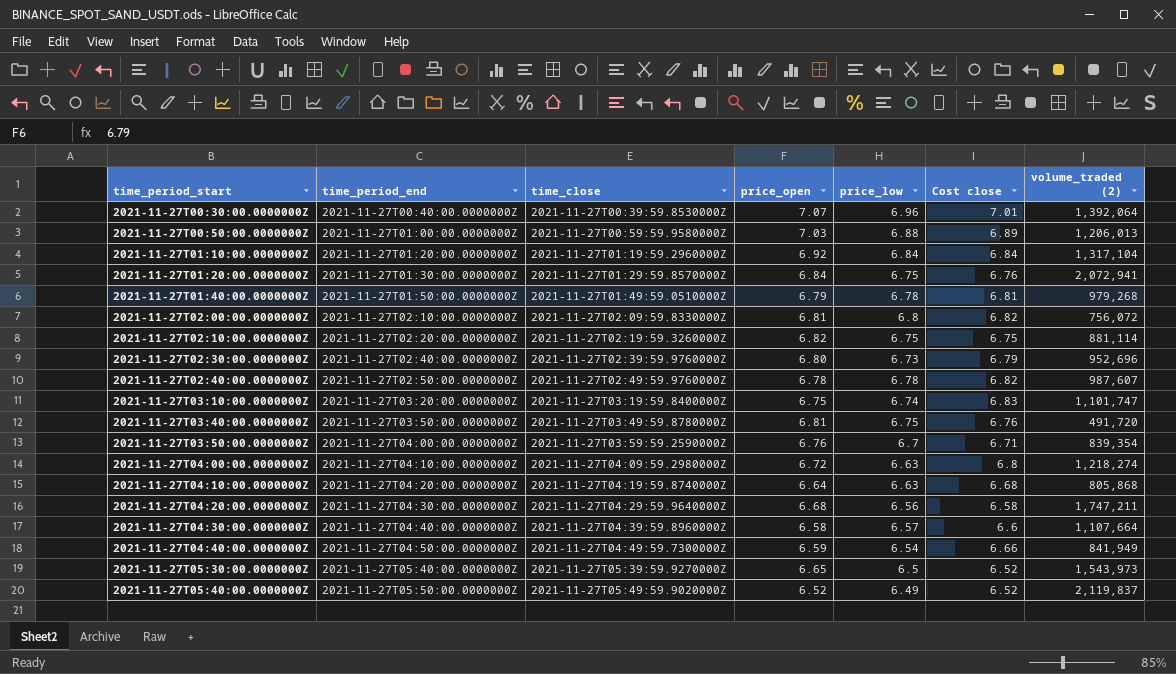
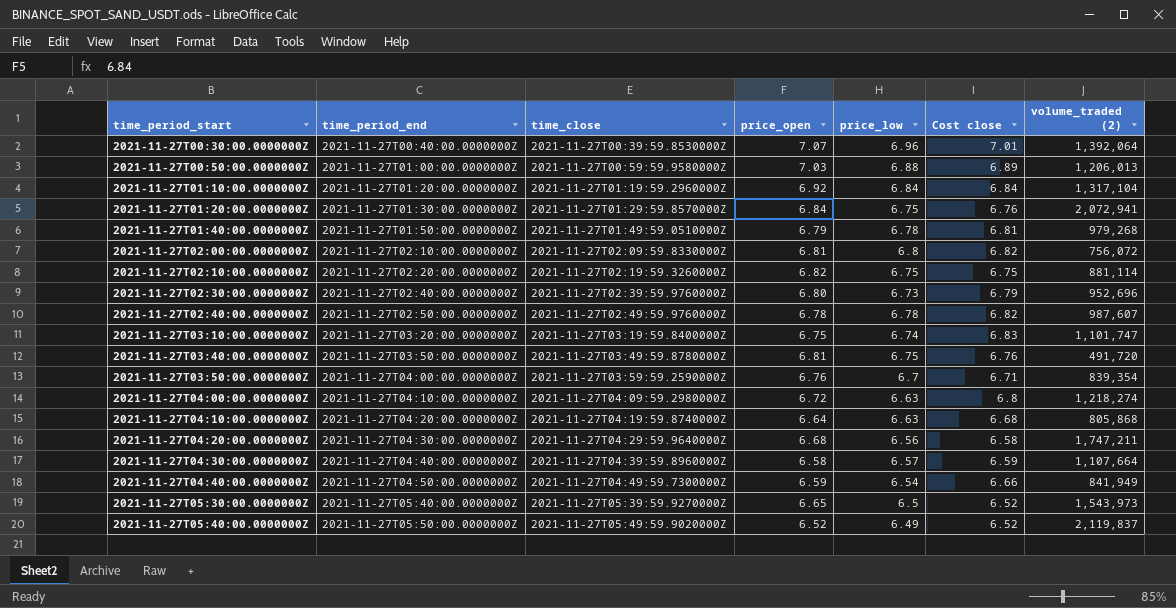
2021-11-27T04:30:00.0000000Z | Cost close: 6.6 -> 6.59

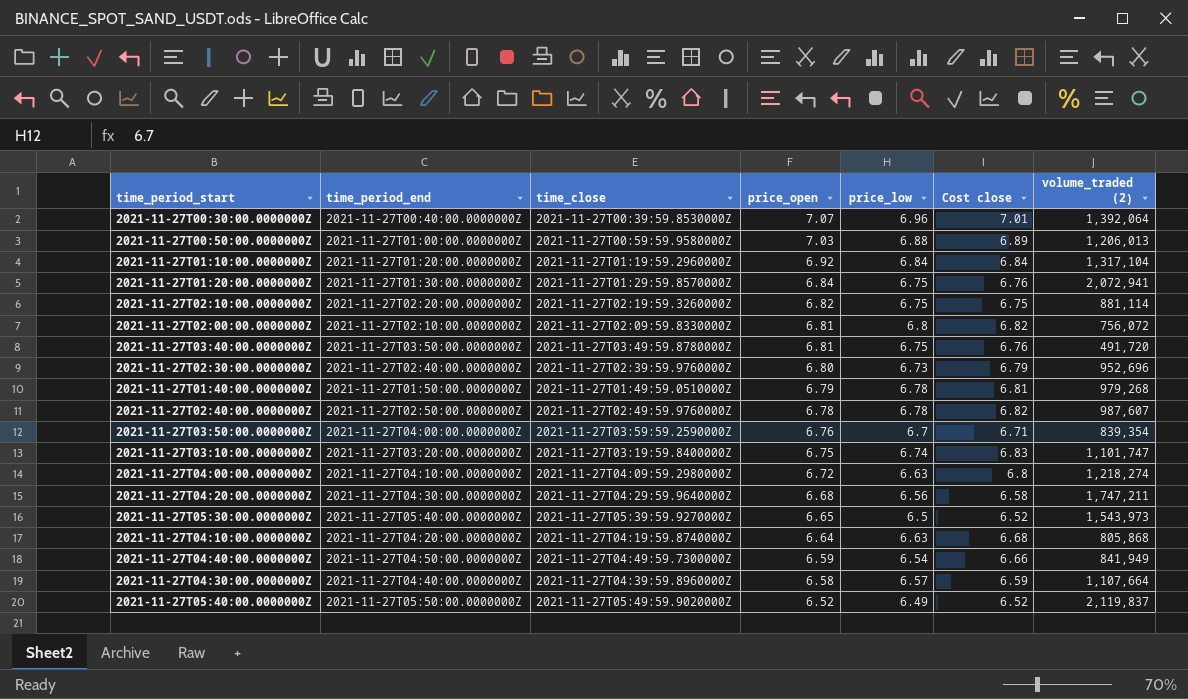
row order: time_period_start ascending -> price_open descending

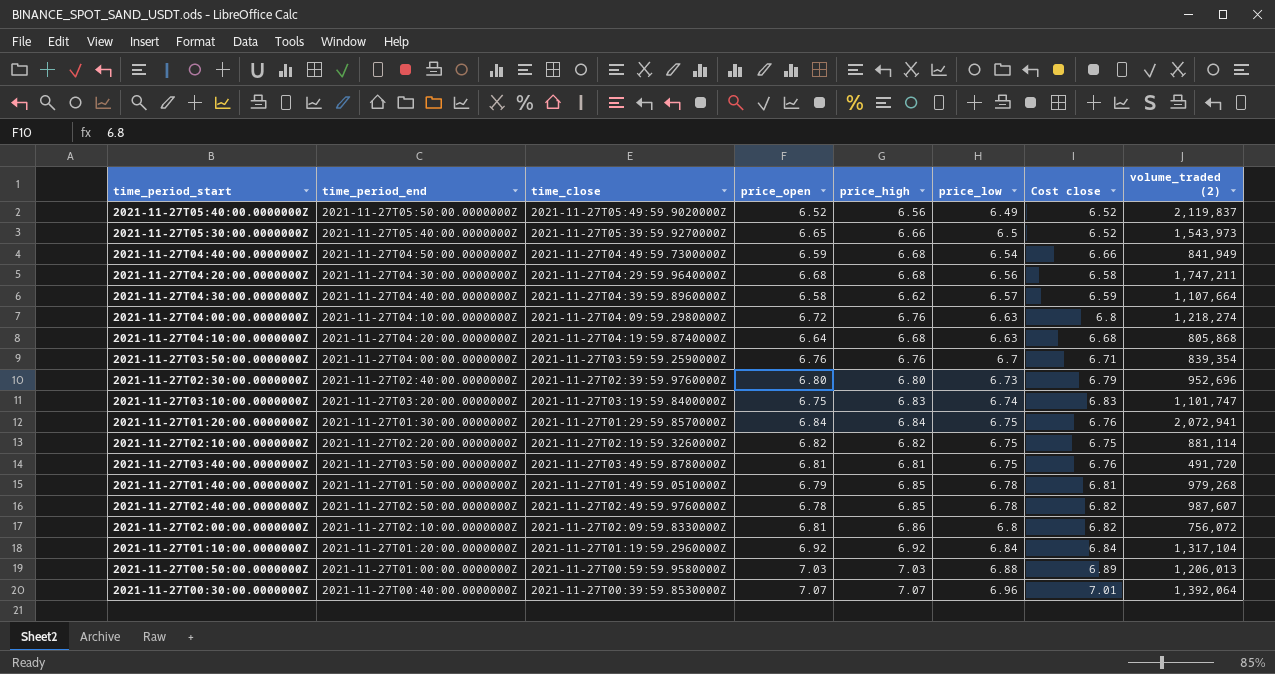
row order: price_open descending -> price_low ascending
column price_high | position: none -> 5

